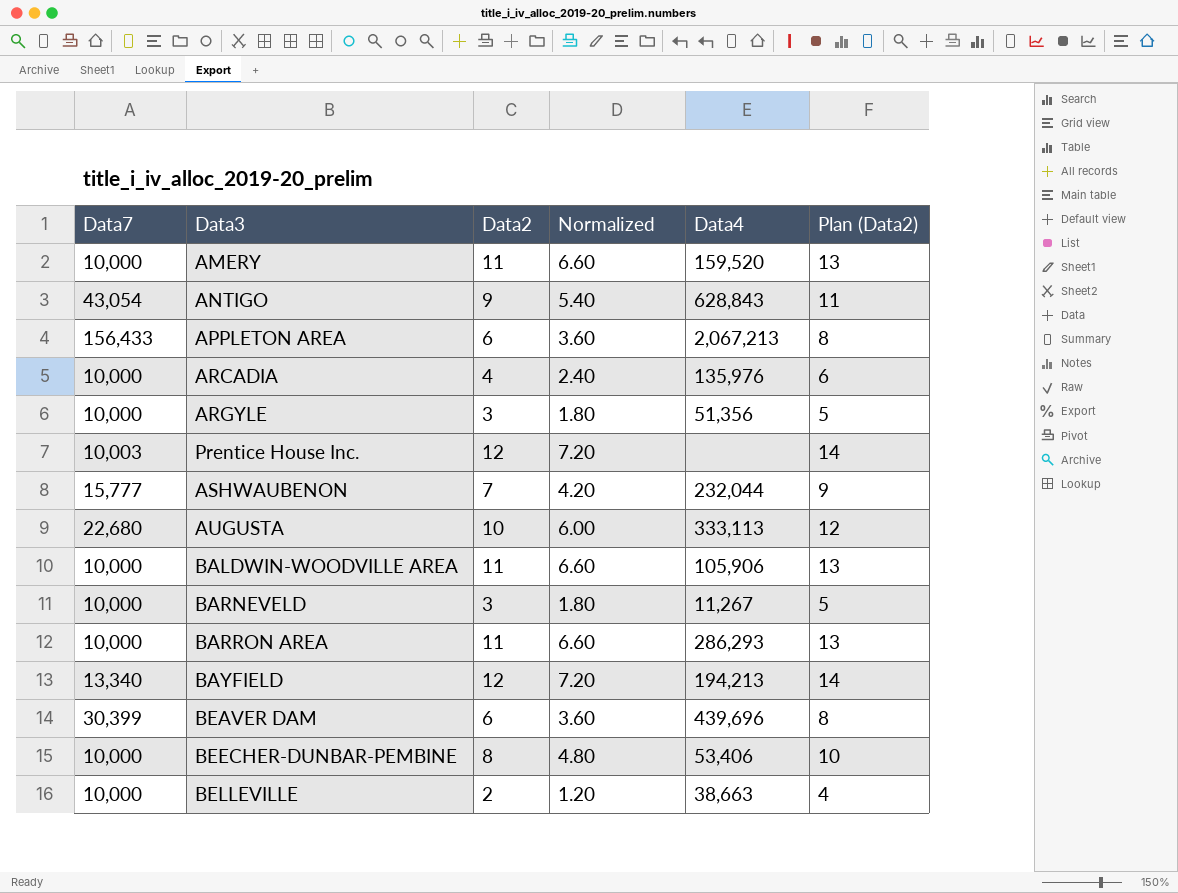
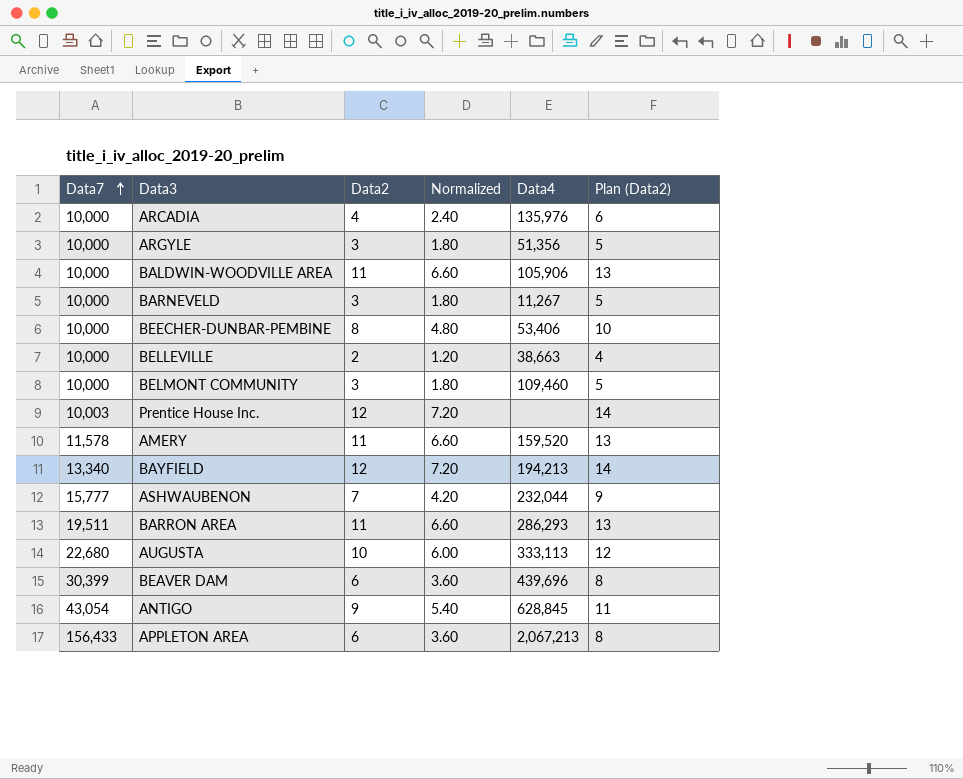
row order: none -> Data7 ascending
row BELMONT COMMUNITY: none -> 10,000 | 3 | 1.80 | 109,460 | 5
AMERY | Data7: 10,000 -> 11,578
BARRON AREA | Data7: 10,000 -> 19,511
ANTIGO | Data4: 628,843 -> 628,845

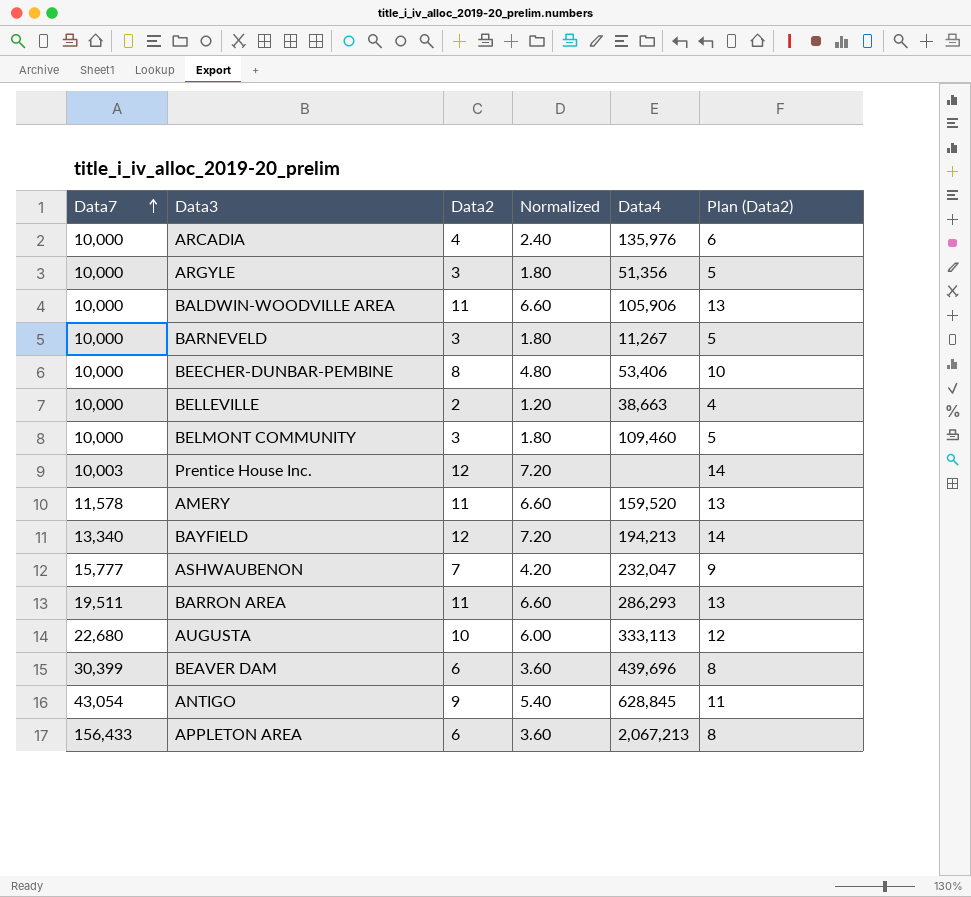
ASHWAUBENON | Data4: 232,044 -> 232,047

